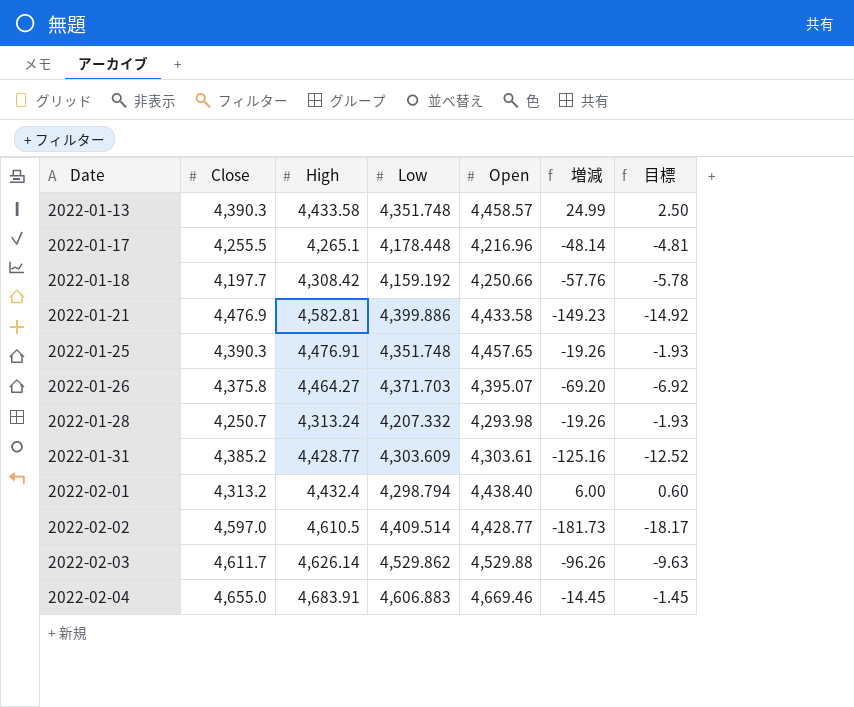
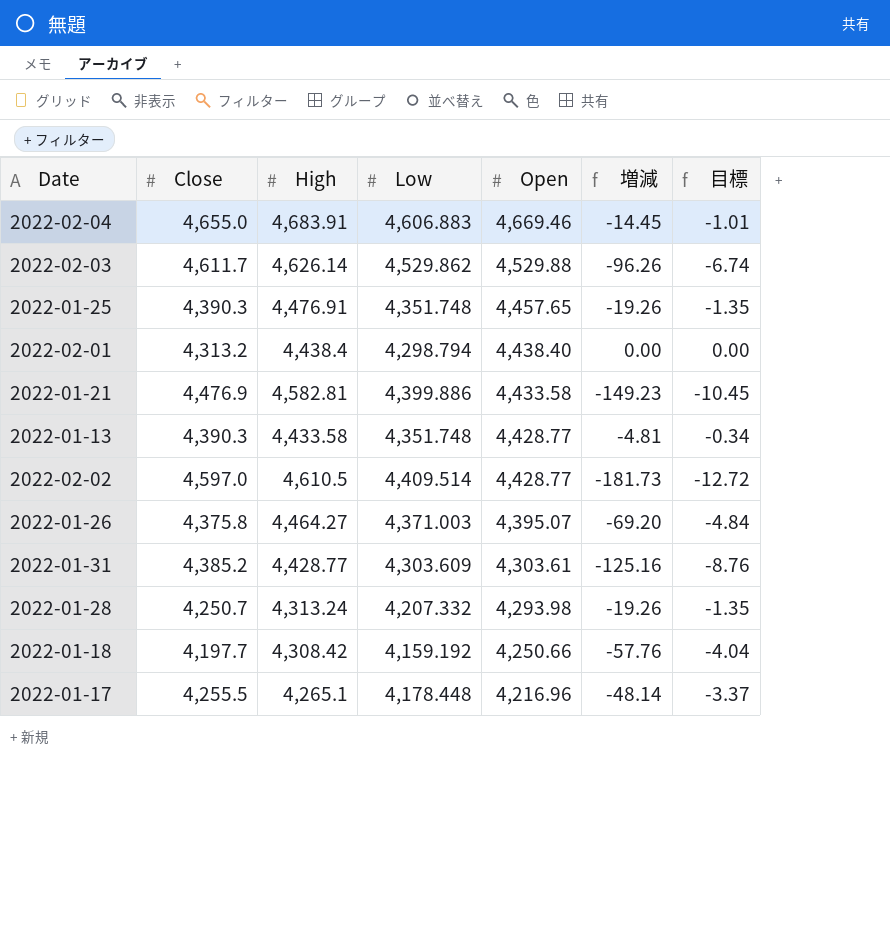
row order: Date ascending -> Open descending
column 目標 | formula: [増減] * 0.1 -> [増減] * 0.07
2022-02-01 | High: 4,432.4 -> 4,438.4
2022-02-01 | 増減: 6.00 -> 0.00
2022-01-13 | Open: 4,458.57 -> 4,428.77
2022-01-13 | 増減: 24.99 -> -4.81
2022-01-26 | Low: 4,371.703 -> 4,371.003

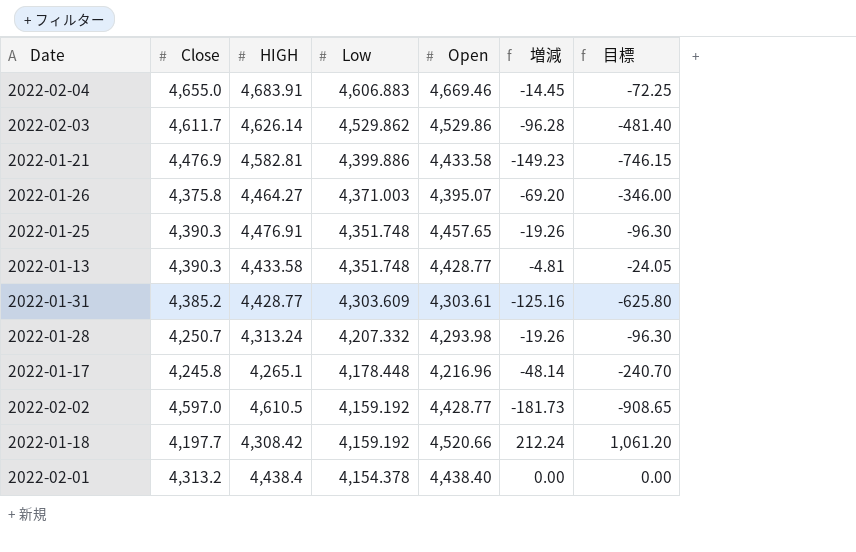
row order: Open descending -> Low descending
column name: High -> HIGH
column 目標 | formula: [増減] * 0.07 -> [増減] * 5
2022-02-03 | Open: 4,529.88 -> 4,529.86
2022-02-03 | 増減: -96.26 -> -96.28
2022-01-17 | Close: 4,255.5 -> 4,245.8
2022-02-02 | Low: 4,409.514 -> 4,159.192
2022-01-18 | Open: 4,250.66 -> 4,520.66
2022-01-18 | 増減: -57.76 -> 212.24
2022-02-01 | Low: 4,298.794 -> 4,154.378

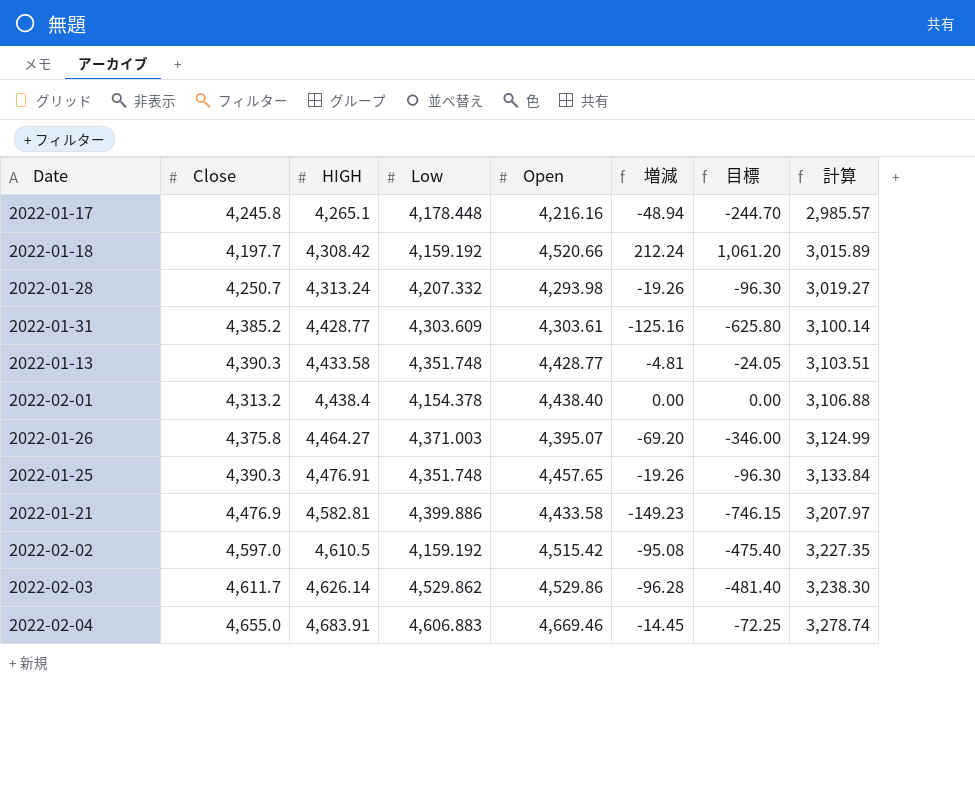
row order: Low descending -> HIGH ascending
column 計算 | formula: none -> [HIGH] * 0.7
2022-01-17 | Open: 4,216.96 -> 4,216.16
2022-01-17 | 増減: -48.14 -> -48.94
2022-01-17 | 目標: -240.70 -> -244.70
2022-02-02 | Open: 4,428.77 -> 4,515.42
2022-02-02 | 増減: -181.73 -> -95.08
2022-02-02 | 目標: -908.65 -> -475.40

